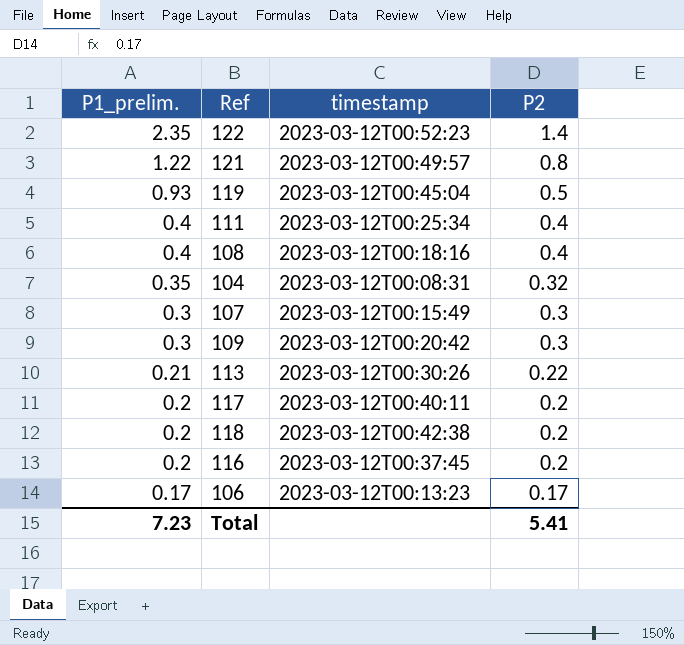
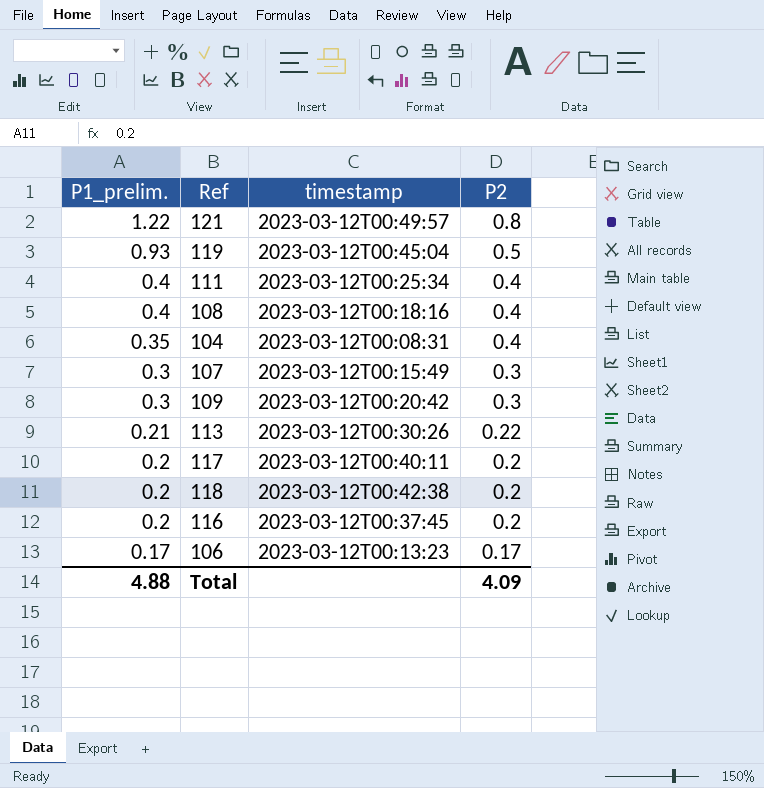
row 122: 2.35 | 2023-03-12T00:52:23 | 1.4 -> none
104 | P2: 0.32 -> 0.4
Total | P1_prelim.: 7.23 -> 4.88
Total | P2: 5.41 -> 4.09

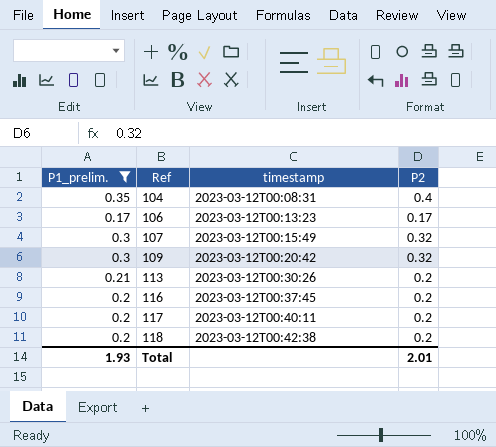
filter: none -> P1_prelim. <= 0.35
row order: P1_prelim. descending -> Ref ascending
107 | P2: 0.3 -> 0.32
109 | P2: 0.3 -> 0.32
113 | P2: 0.22 -> 0.2
Total | P1_prelim.: 4.88 -> 1.93
Total | P2: 4.09 -> 2.01

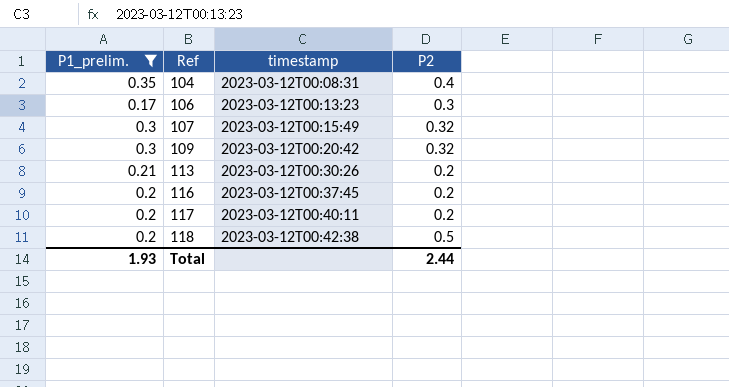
106 | P2: 0.17 -> 0.3
118 | P2: 0.2 -> 0.5
Total | P2: 2.01 -> 2.44

